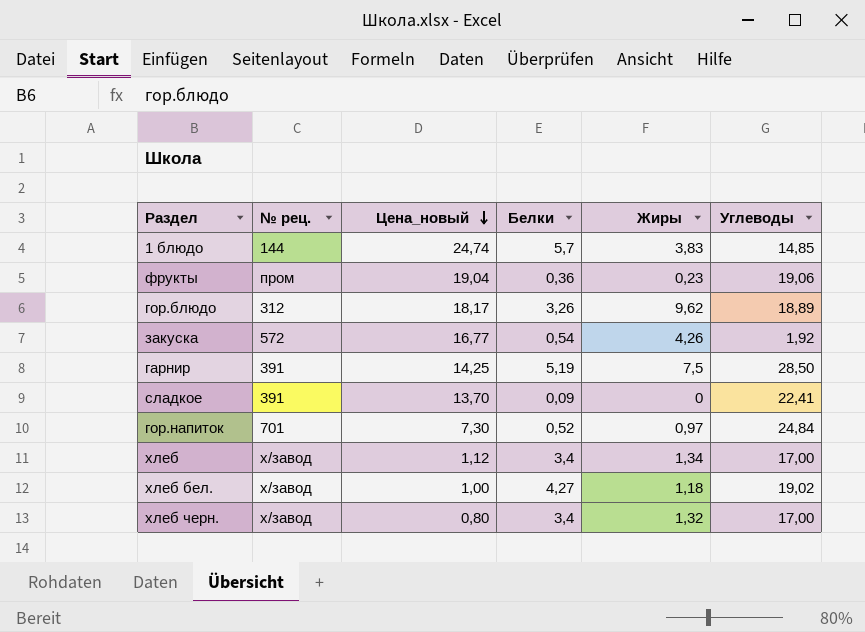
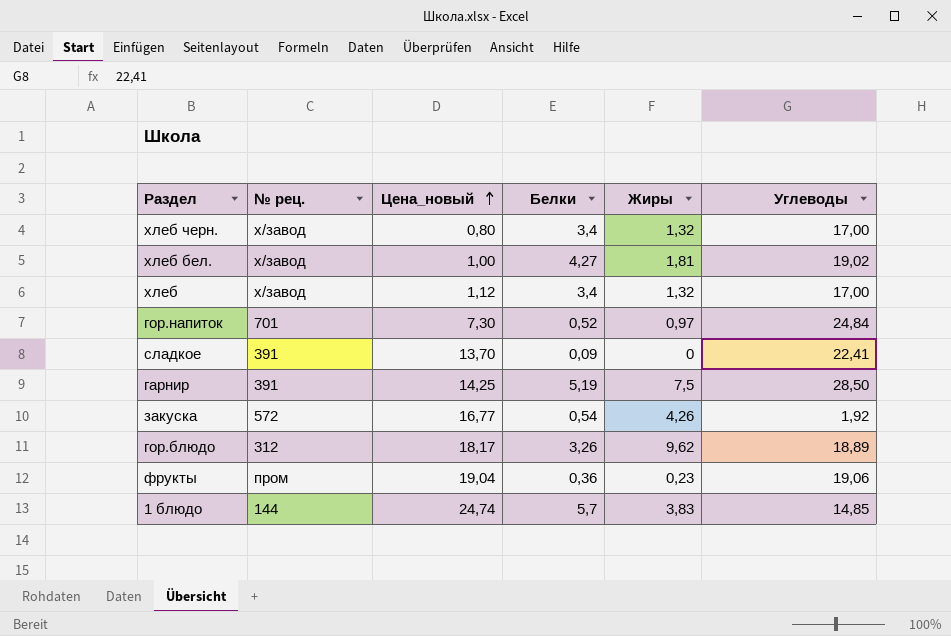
row order: Цена_новый descending -> Цена_новый ascending
хлеб бел. | Жиры: 1,18 -> 1,81
хлеб | Жиры: 1,34 -> 1,32

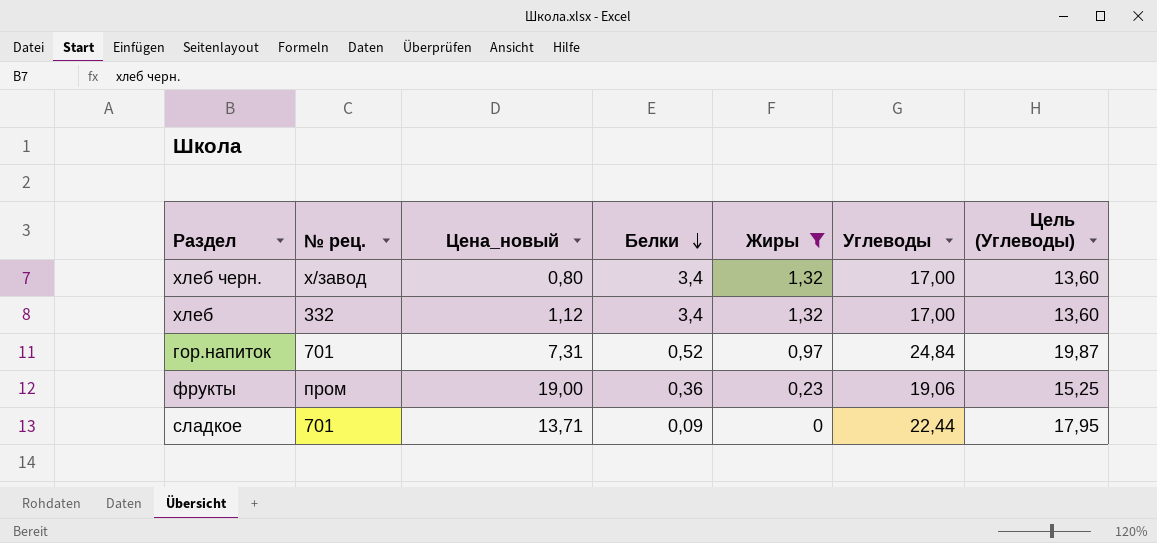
filter: none -> Жиры <= 1,32
row order: Цена_новый ascending -> Белки descending
column Цель (Углеводы) | formula: none -> [Углеводы] * 0,8
хлеб | № рец.: х/завод -> 332
гор.напиток | Цена_новый: 7,30 -> 7,31
фрукты | Цена_новый: 19,04 -> 19,00
сладкое | № рец.: 391 -> 701
сладкое | Цена_новый: 13,70 -> 13,71
сладкое | Углеводы: 22,41 -> 22,44

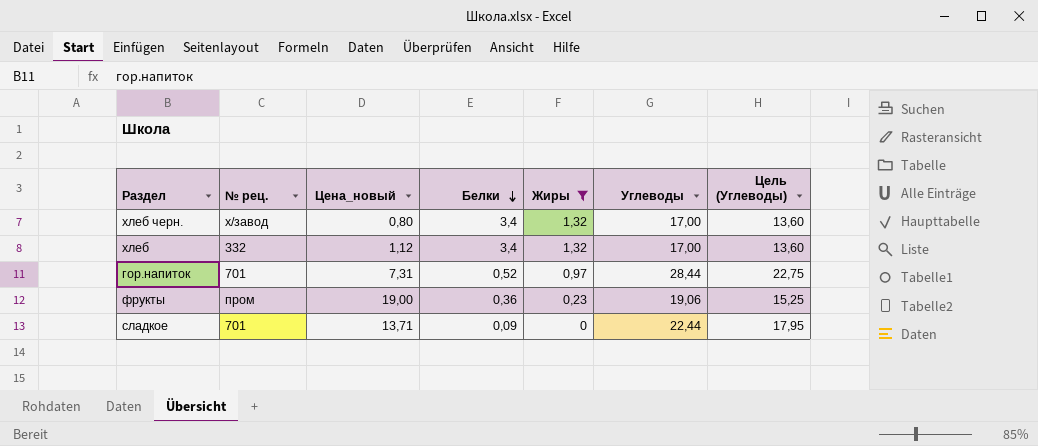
гор.напиток | Углеводы: 24,84 -> 28,44
гор.напиток | Цель (Углеводы): 19,87 -> 22,75

